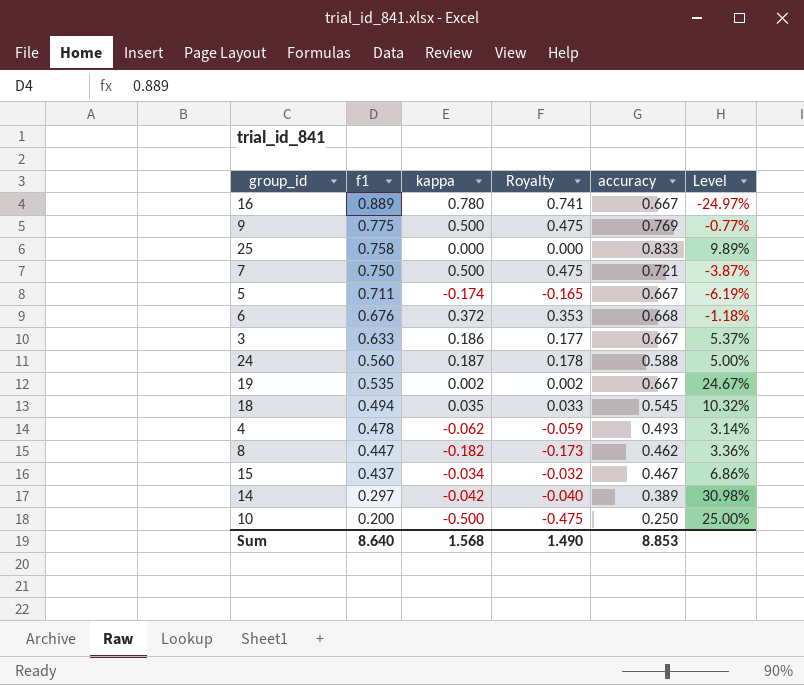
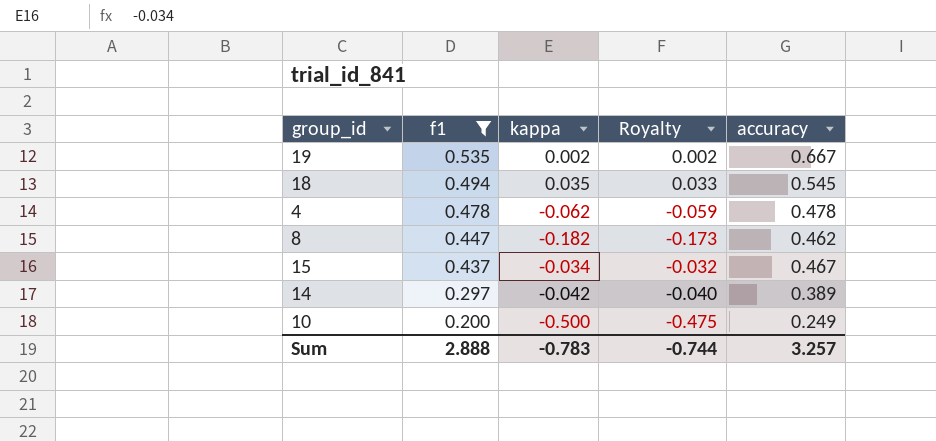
filter: none -> f1 <= 0.535
column Level | formula: ([accuracy] - [f1]) / [f1] -> none
4 | accuracy: 0.493 -> 0.478
10 | accuracy: 0.250 -> 0.249
Sum | f1: 8.640 -> 2.888
Sum | kappa: 1.568 -> -0.783
Sum | Royalty: 1.490 -> -0.744
Sum | accuracy: 8.853 -> 3.257

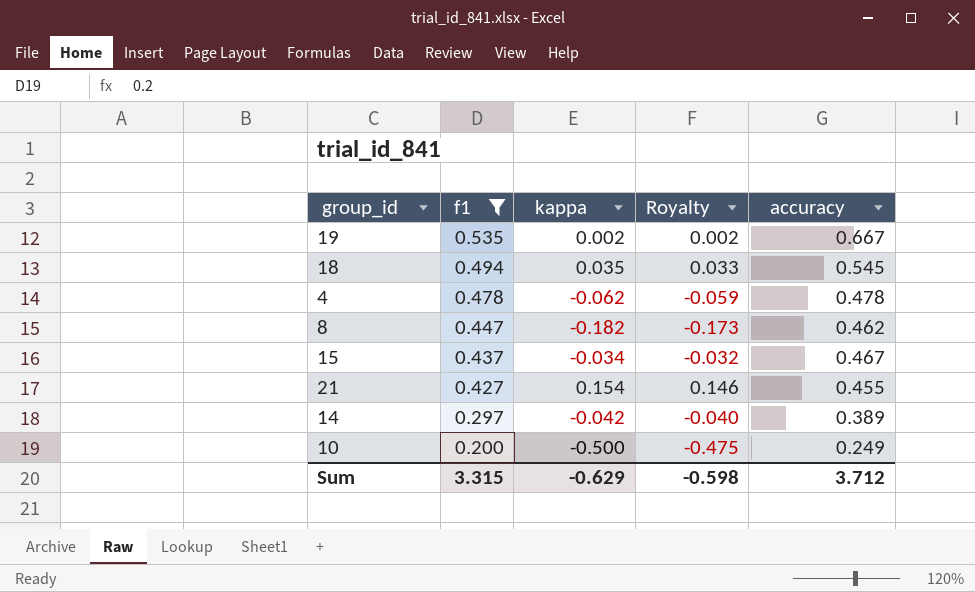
row 21: none -> 0.427 | 0.154 | 0.146 | 0.455
Sum | f1: 2.888 -> 3.315
Sum | kappa: -0.783 -> -0.629
Sum | Royalty: -0.744 -> -0.598
Sum | accuracy: 3.257 -> 3.712

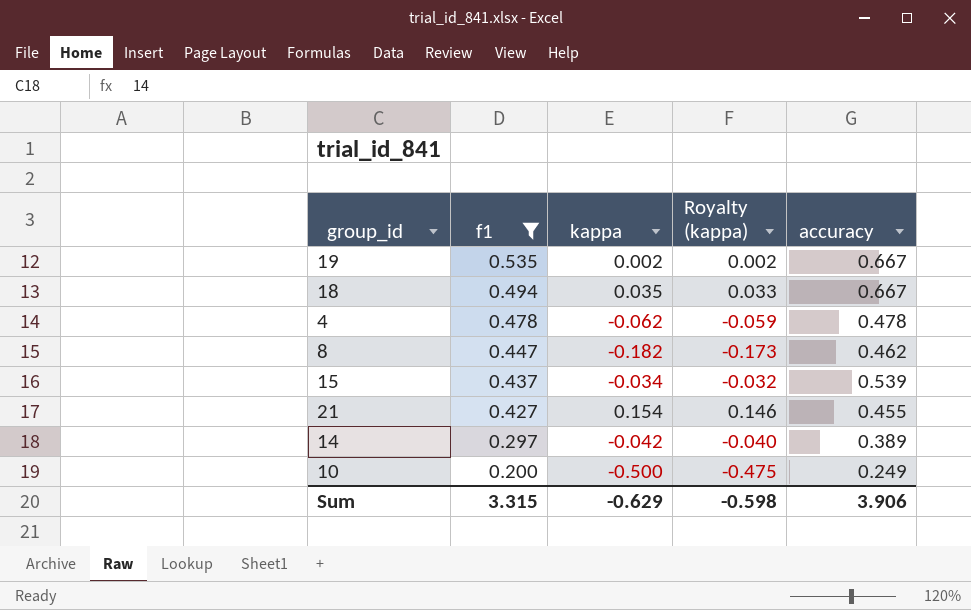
column name: Royalty -> Royalty (kappa)
18 | accuracy: 0.545 -> 0.667
15 | accuracy: 0.467 -> 0.539
Sum | accuracy: 3.712 -> 3.906

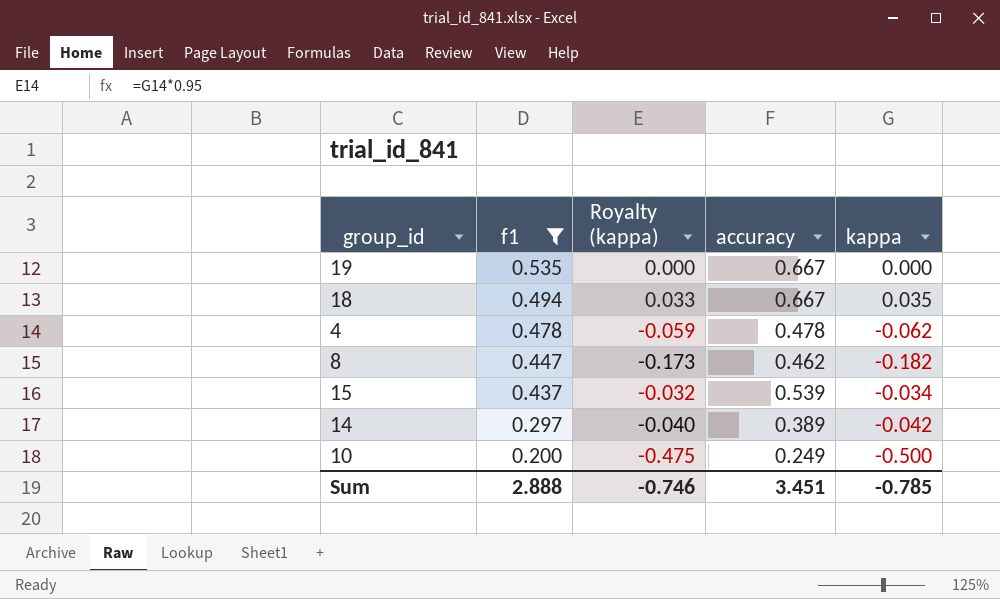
column kappa | position: 3 -> 5
row 21: 0.427 | 0.154 | 0.146 | 0.455 -> none
19 | Royalty (kappa): 0.002 -> 0.000
19 | kappa: 0.002 -> 0.000
Sum | f1: 3.315 -> 2.888
Sum | Royalty (kappa): -0.598 -> -0.746
Sum | accuracy: 3.906 -> 3.451
Sum | kappa: -0.629 -> -0.785

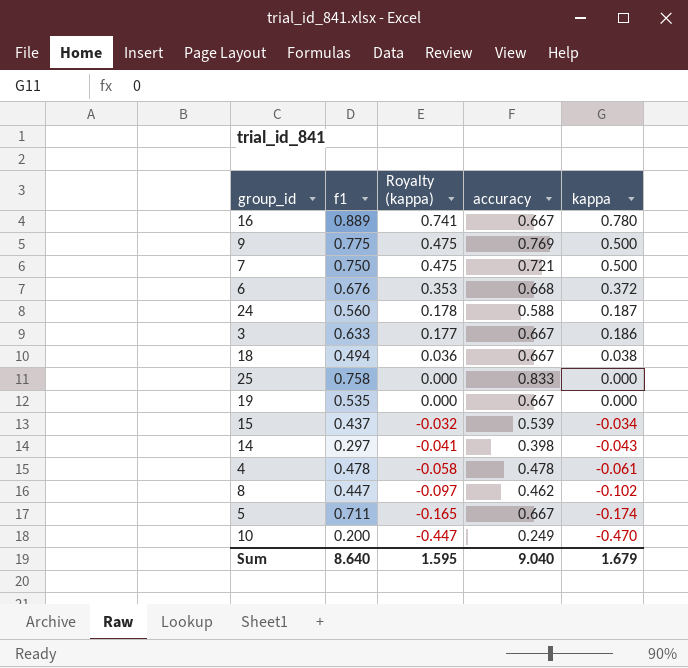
filter: f1 <= 0.535 -> none
row order: f1 descending -> Royalty (kappa) descending
18 | Royalty (kappa): 0.033 -> 0.036
18 | kappa: 0.035 -> 0.038
14 | Royalty (kappa): -0.040 -> -0.041
14 | accuracy: 0.389 -> 0.398
14 | kappa: -0.042 -> -0.043
4 | Royalty (kappa): -0.059 -> -0.058
4 | kappa: -0.062 -> -0.061
8 | Royalty (kappa): -0.173 -> -0.097
8 | kappa: -0.182 -> -0.102
10 | Royalty (kappa): -0.475 -> -0.447
10 | kappa: -0.500 -> -0.470
Sum | f1: 2.888 -> 8.640
Sum | Royalty (kappa): -0.746 -> 1.595
Sum | accuracy: 3.451 -> 9.040
Sum | kappa: -0.785 -> 1.679

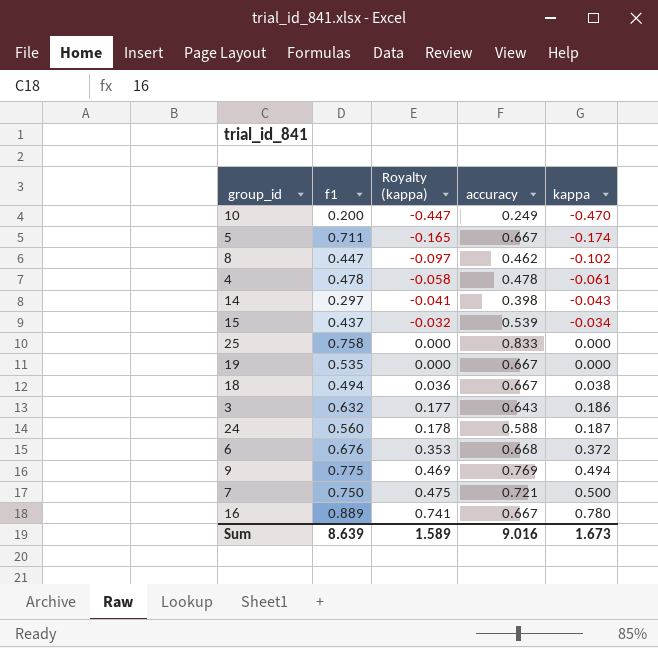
row order: Royalty (kappa) descending -> Royalty (kappa) ascending
3 | f1: 0.633 -> 0.632
3 | accuracy: 0.667 -> 0.643
9 | Royalty (kappa): 0.475 -> 0.469
9 | kappa: 0.500 -> 0.494
Sum | f1: 8.640 -> 8.639
Sum | Royalty (kappa): 1.595 -> 1.589
Sum | accuracy: 9.040 -> 9.016
Sum | kappa: 1.679 -> 1.673

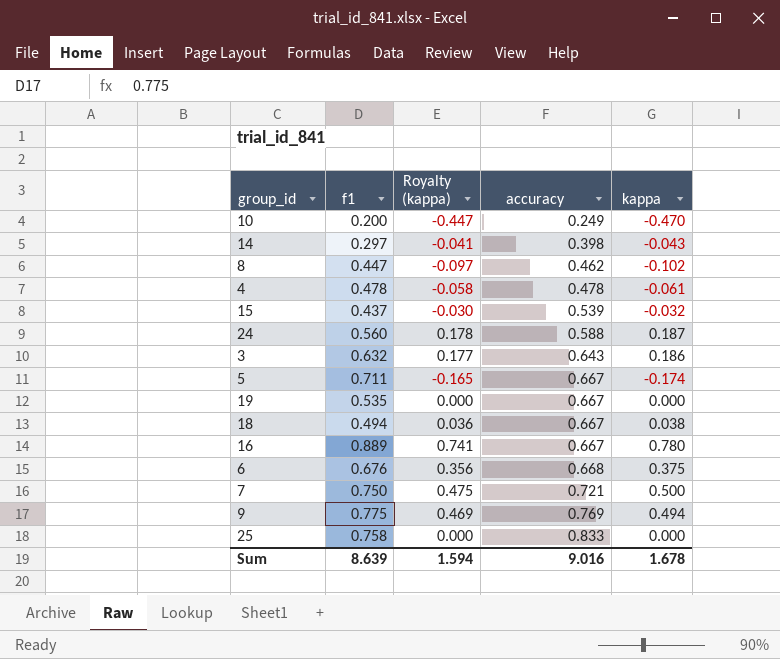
row order: Royalty (kappa) ascending -> accuracy ascending
15 | Royalty (kappa): -0.032 -> -0.030
15 | kappa: -0.034 -> -0.032
6 | Royalty (kappa): 0.353 -> 0.356
6 | kappa: 0.372 -> 0.375
Sum | Royalty (kappa): 1.589 -> 1.594
Sum | kappa: 1.673 -> 1.678

